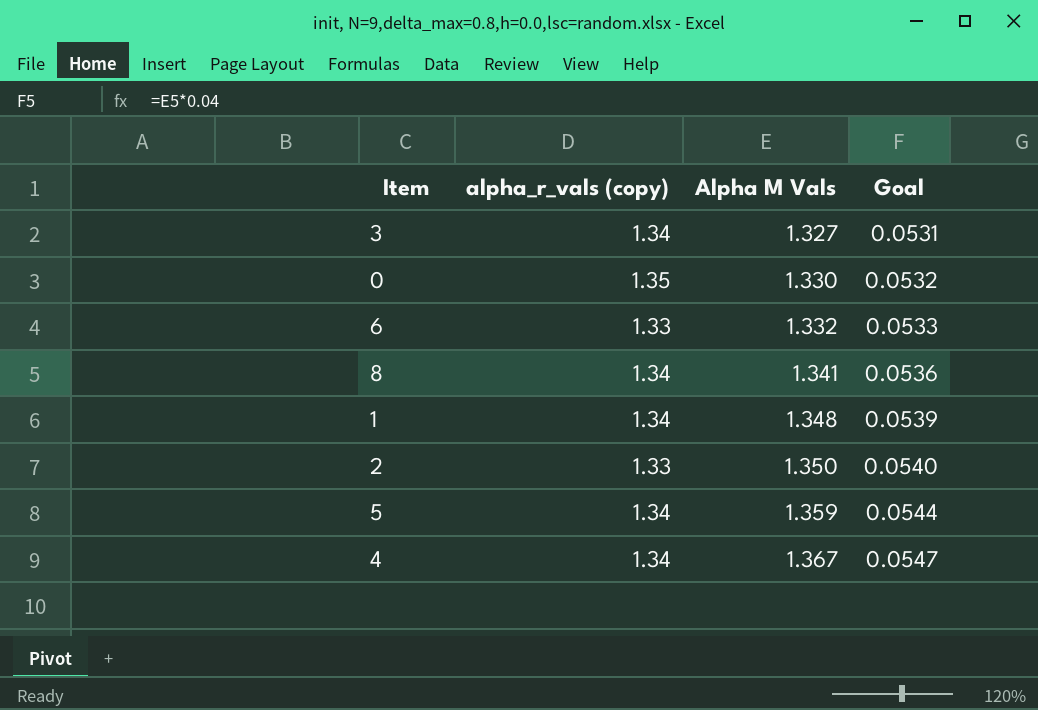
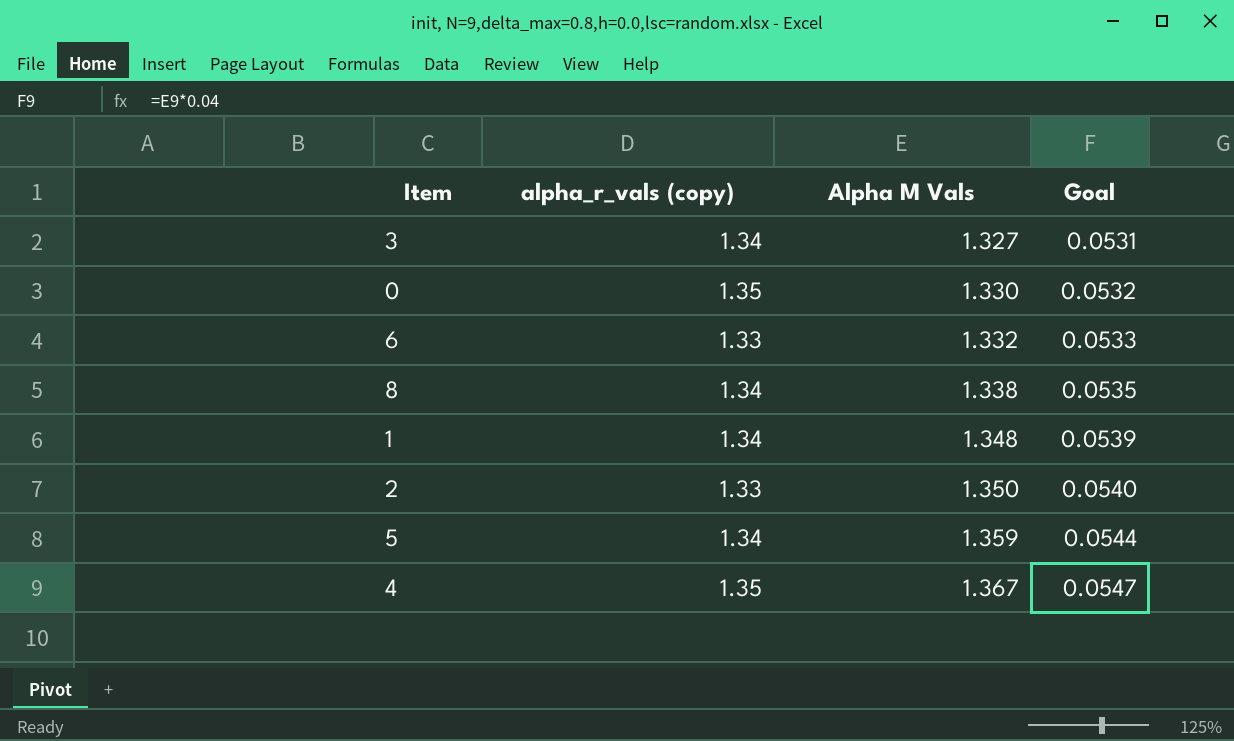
8 | Alpha M Vals: 1.341 -> 1.338
8 | Goal: 0.0536 -> 0.0535
4 | alpha_r_vals (copy): 1.34 -> 1.35

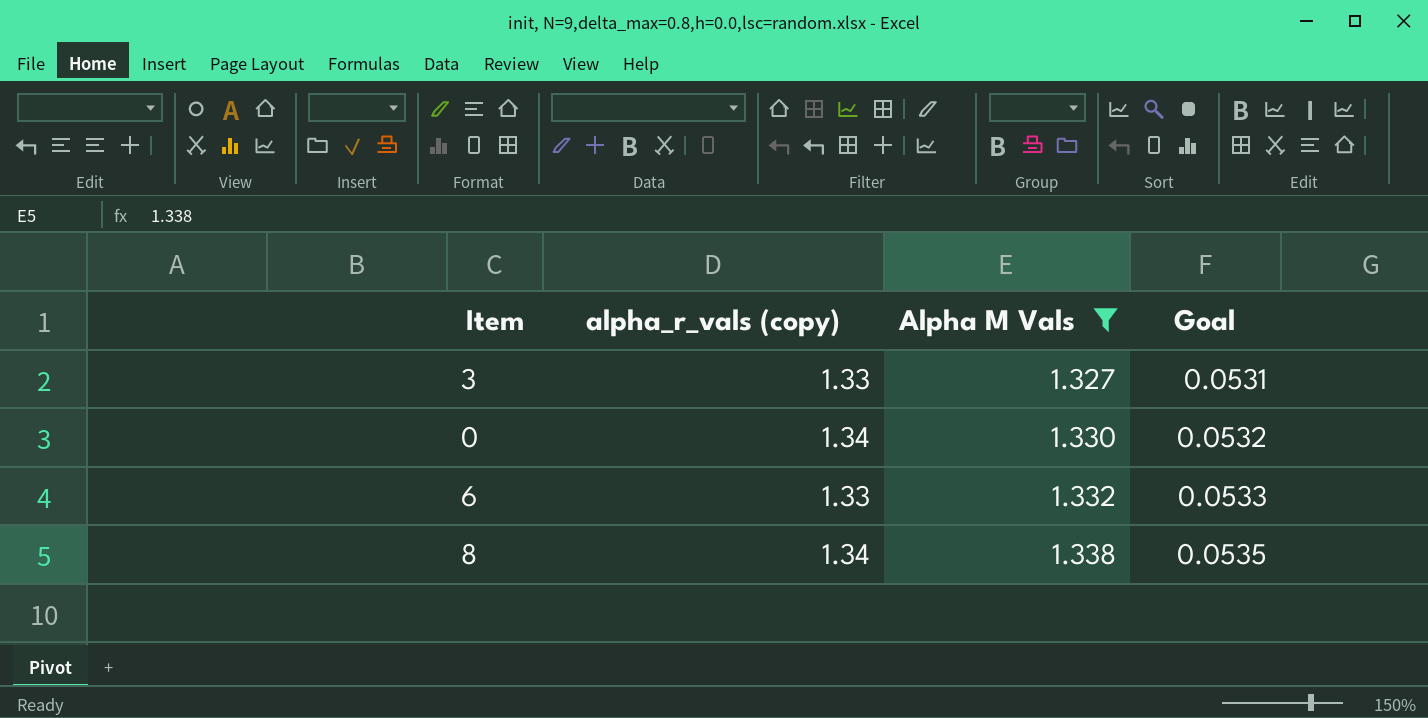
filter: none -> Alpha M Vals <= 1.338
3 | alpha_r_vals (copy): 1.34 -> 1.33
0 | alpha_r_vals (copy): 1.35 -> 1.34

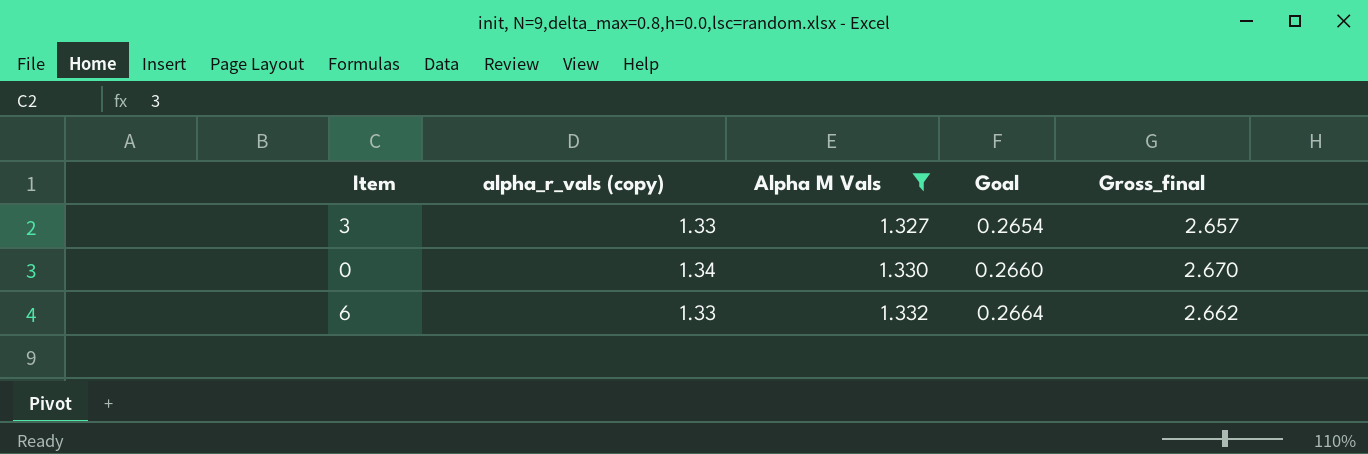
column Goal | formula: [Alpha M Vals] * 0.04 -> [Alpha M Vals] * 0.2
column Gross_final | formula: none -> [alpha_r_vals (copy)] + [Alpha M Vals]
row 8: 1.34 | 1.338 | 0.0535 -> none

